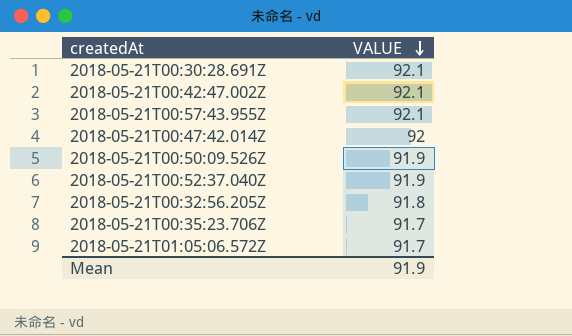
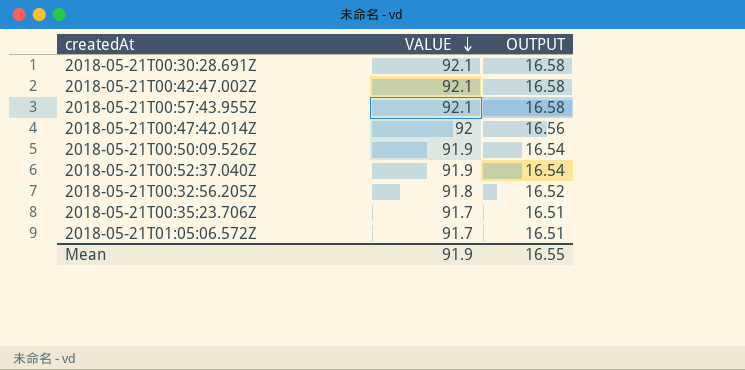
column OUTPUT | formula: none -> [VALUE] * 0.18

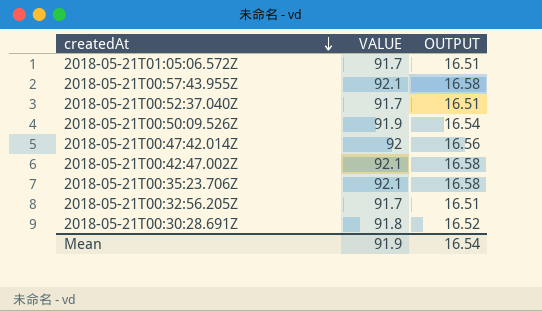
row order: VALUE descending -> createdAt descending
2018-05-21T00:52:37.040Z | VALUE: 91.9 -> 91.7
2018-05-21T00:52:37.040Z | OUTPUT: 16.54 -> 16.51
2018-05-21T00:35:23.706Z | VALUE: 91.7 -> 92.1
2018-05-21T00:35:23.706Z | OUTPUT: 16.51 -> 16.58
2018-05-21T00:32:56.205Z | VALUE: 91.8 -> 91.7
2018-05-21T00:32:56.205Z | OUTPUT: 16.52 -> 16.51
2018-05-21T00:30:28.691Z | VALUE: 92.1 -> 91.8
2018-05-21T00:30:28.691Z | OUTPUT: 16.58 -> 16.52
Mean | OUTPUT: 16.55 -> 16.54

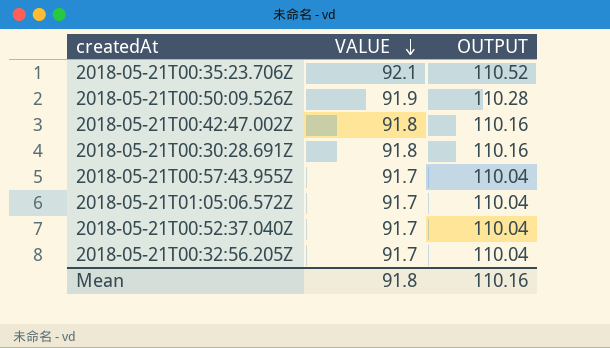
row order: createdAt descending -> VALUE descending
column OUTPUT | formula: [VALUE] * 0.18 -> [VALUE] * 1.2
row 2018-05-21T00:47:42.014Z: 92 | 16.56 -> none
2018-05-21T00:42:47.002Z | VALUE: 92.1 -> 91.8
2018-05-21T00:57:43.955Z | VALUE: 92.1 -> 91.7
Mean | VALUE: 91.9 -> 91.8
Mean | OUTPUT: 16.54 -> 110.16

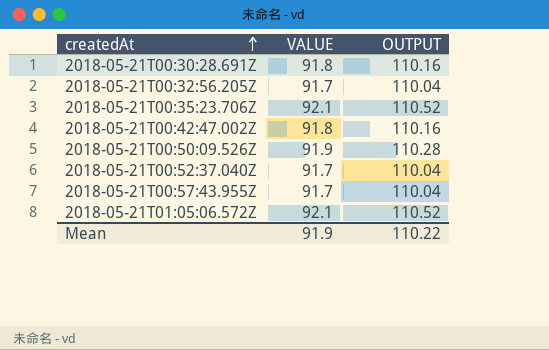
row order: VALUE descending -> createdAt ascending
2018-05-21T01:05:06.572Z | VALUE: 91.7 -> 92.1
2018-05-21T01:05:06.572Z | OUTPUT: 110.04 -> 110.52
Mean | VALUE: 91.8 -> 91.9
Mean | OUTPUT: 110.16 -> 110.22

